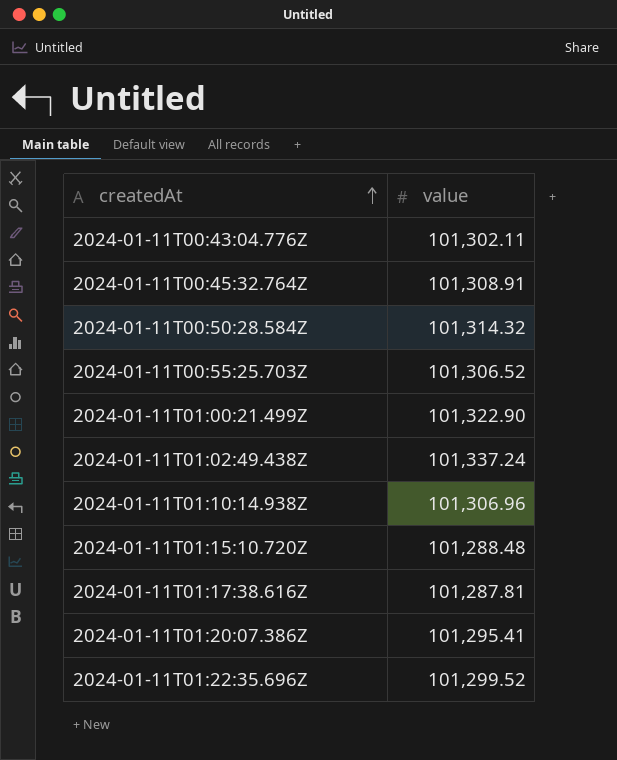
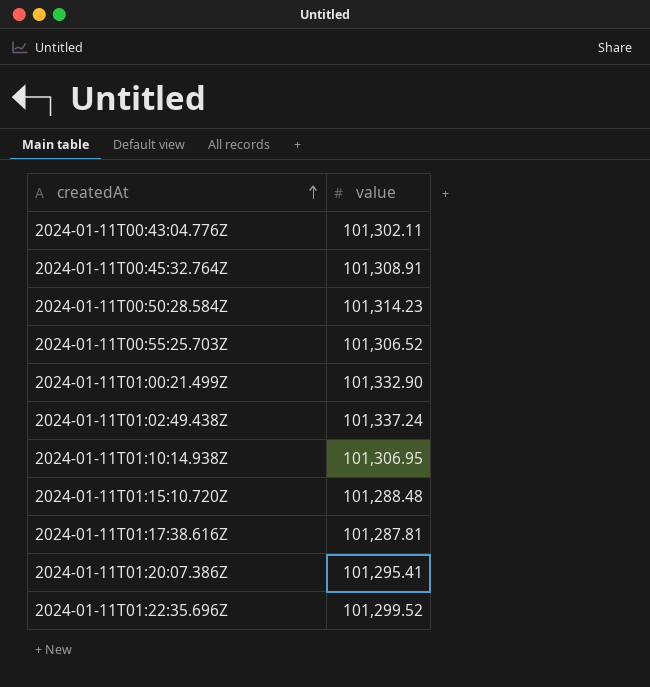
2024-01-11T00:50:28.584Z | value: 101,314.32 -> 101,314.23
2024-01-11T01:00:21.499Z | value: 101,322.90 -> 101,332.90
2024-01-11T01:10:14.938Z | value: 101,306.96 -> 101,306.95

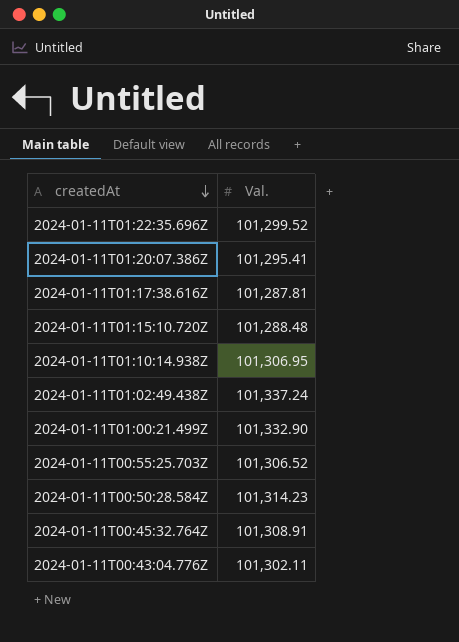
row order: createdAt ascending -> createdAt descending
column name: value -> Val.

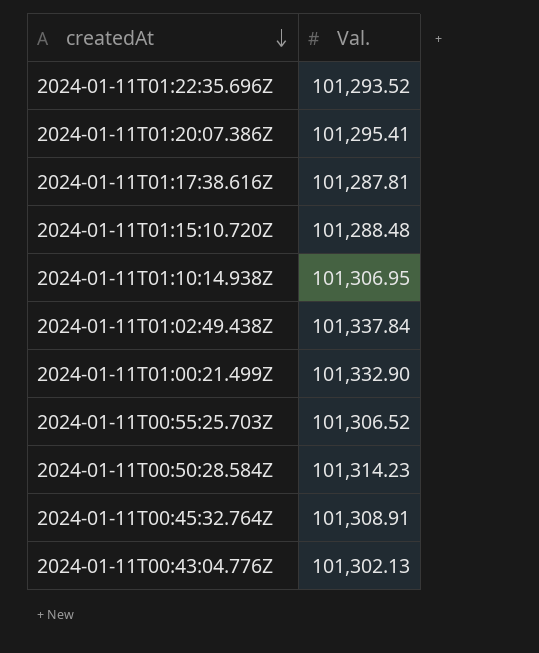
2024-01-11T01:22:35.696Z | Val.: 101,299.52 -> 101,293.52
2024-01-11T01:02:49.438Z | Val.: 101,337.24 -> 101,337.84
2024-01-11T00:43:04.776Z | Val.: 101,302.11 -> 101,302.13

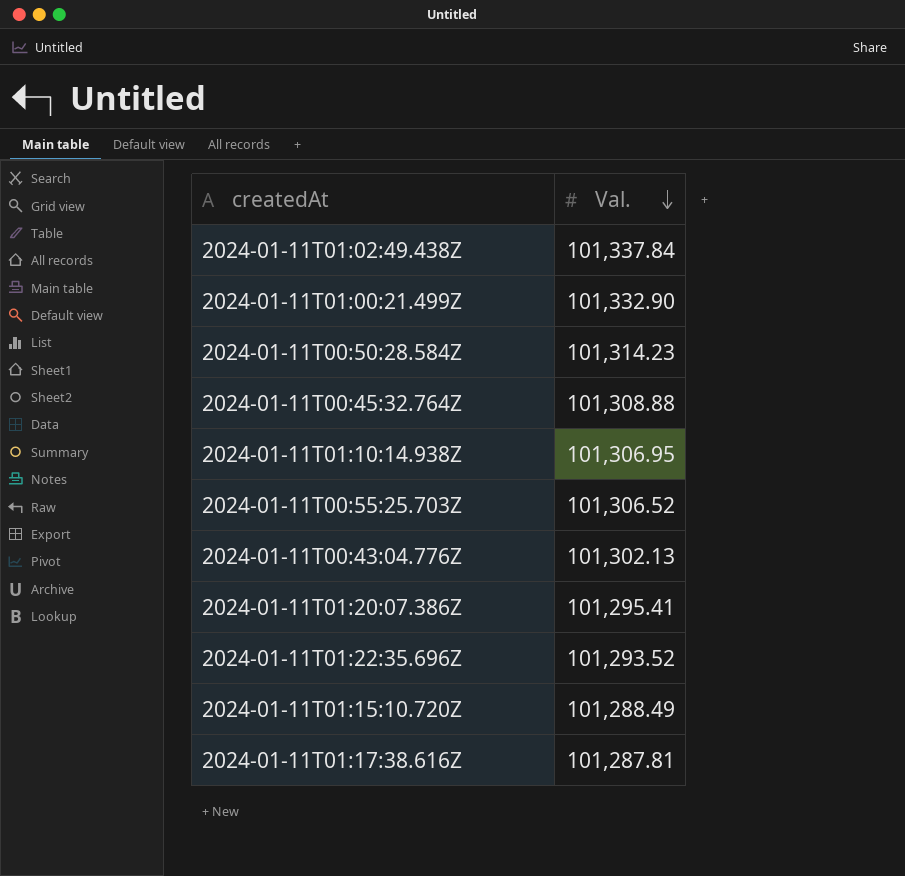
row order: createdAt descending -> Val. descending
2024-01-11T00:45:32.764Z | Val.: 101,308.91 -> 101,308.88
2024-01-11T01:15:10.720Z | Val.: 101,288.48 -> 101,288.49

